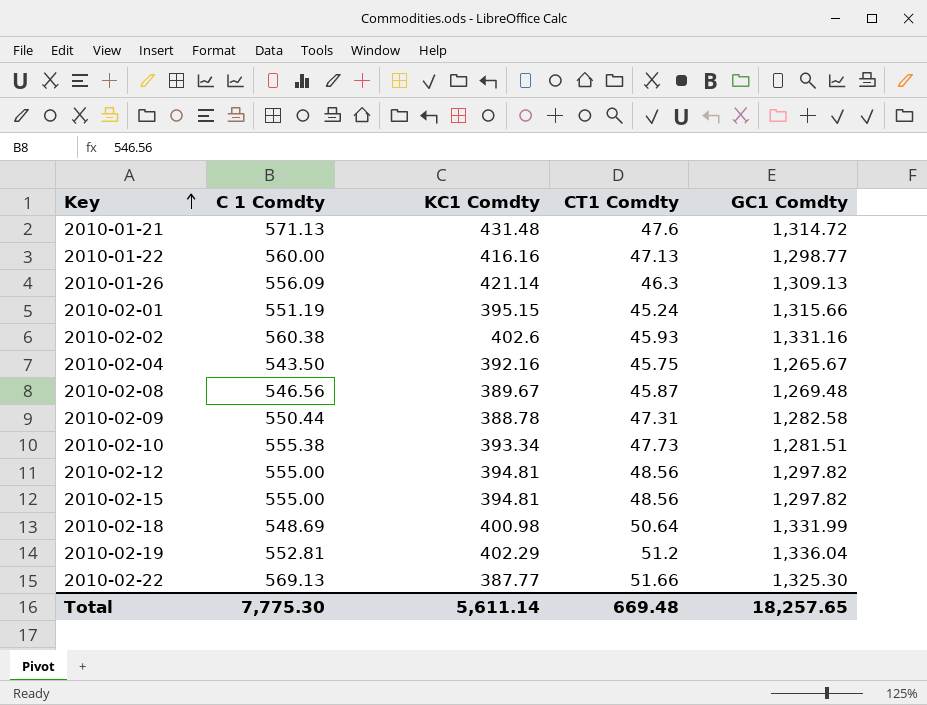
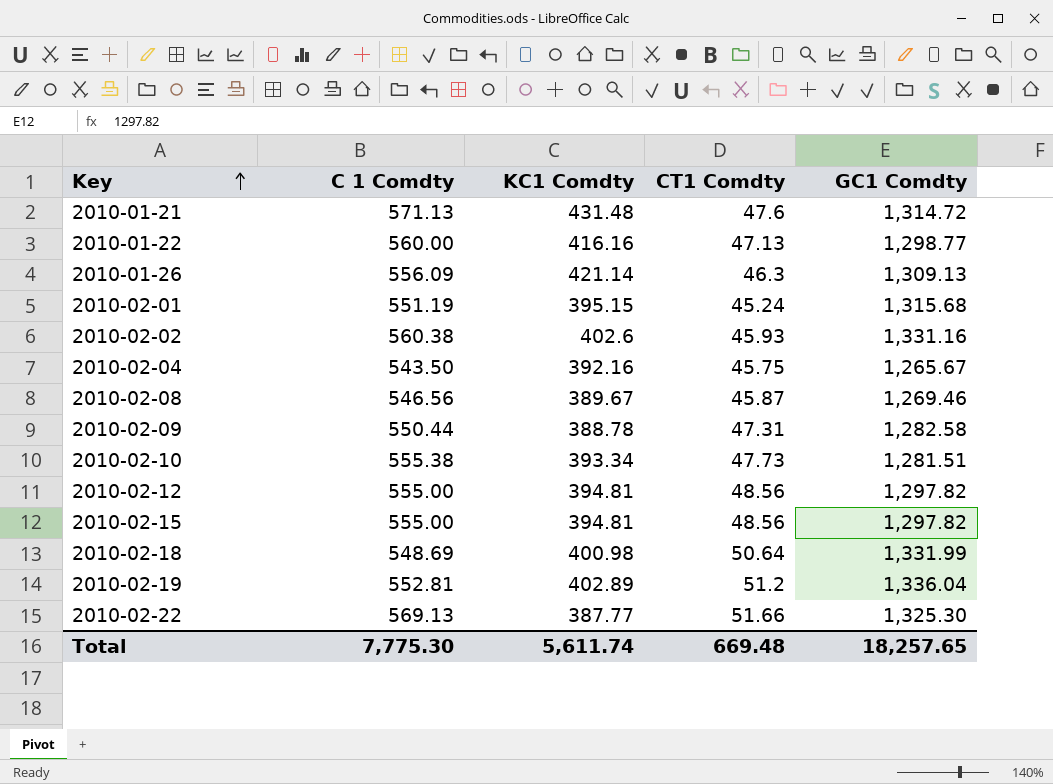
2010-02-01 | GC1 Comdty: 1,315.66 -> 1,315.68
2010-02-08 | GC1 Comdty: 1,269.48 -> 1,269.46
2010-02-19 | KC1 Comdty: 402.29 -> 402.89
Total | KC1 Comdty: 5,611.14 -> 5,611.74

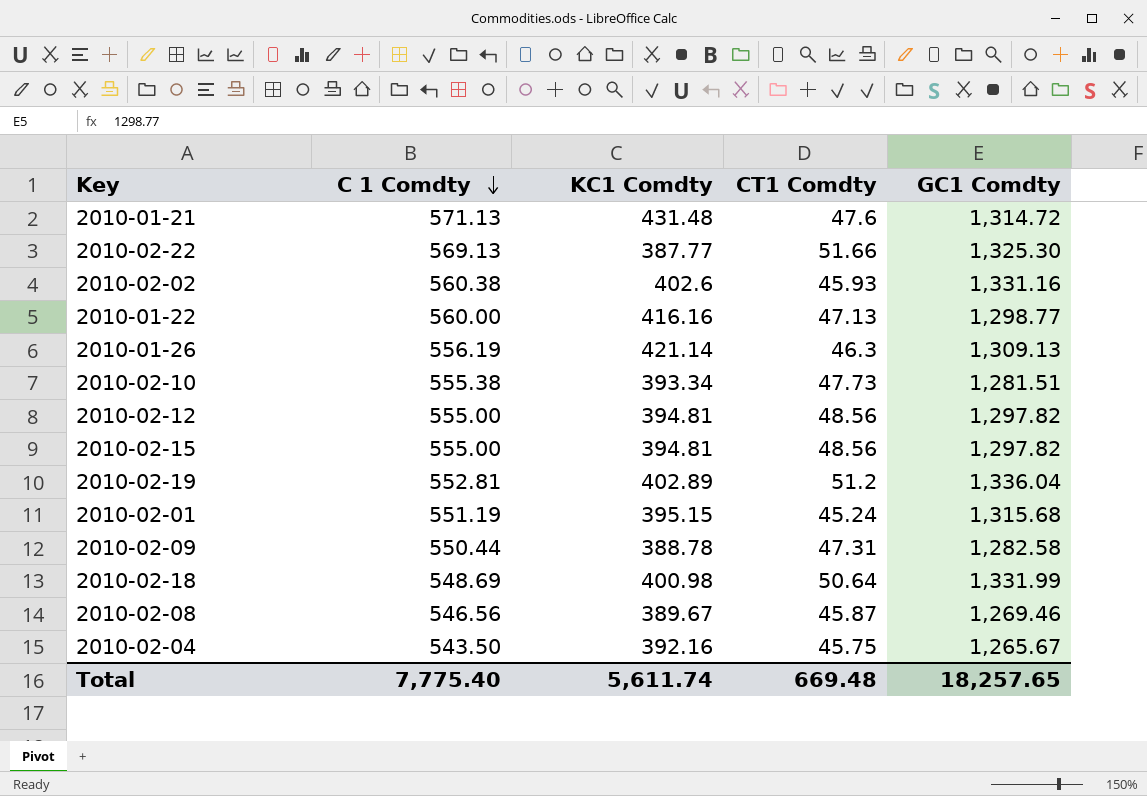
row order: Key ascending -> C 1 Comdty descending
2010-01-26 | C 1 Comdty: 556.09 -> 556.19
Total | C 1 Comdty: 7,775.30 -> 7,775.40

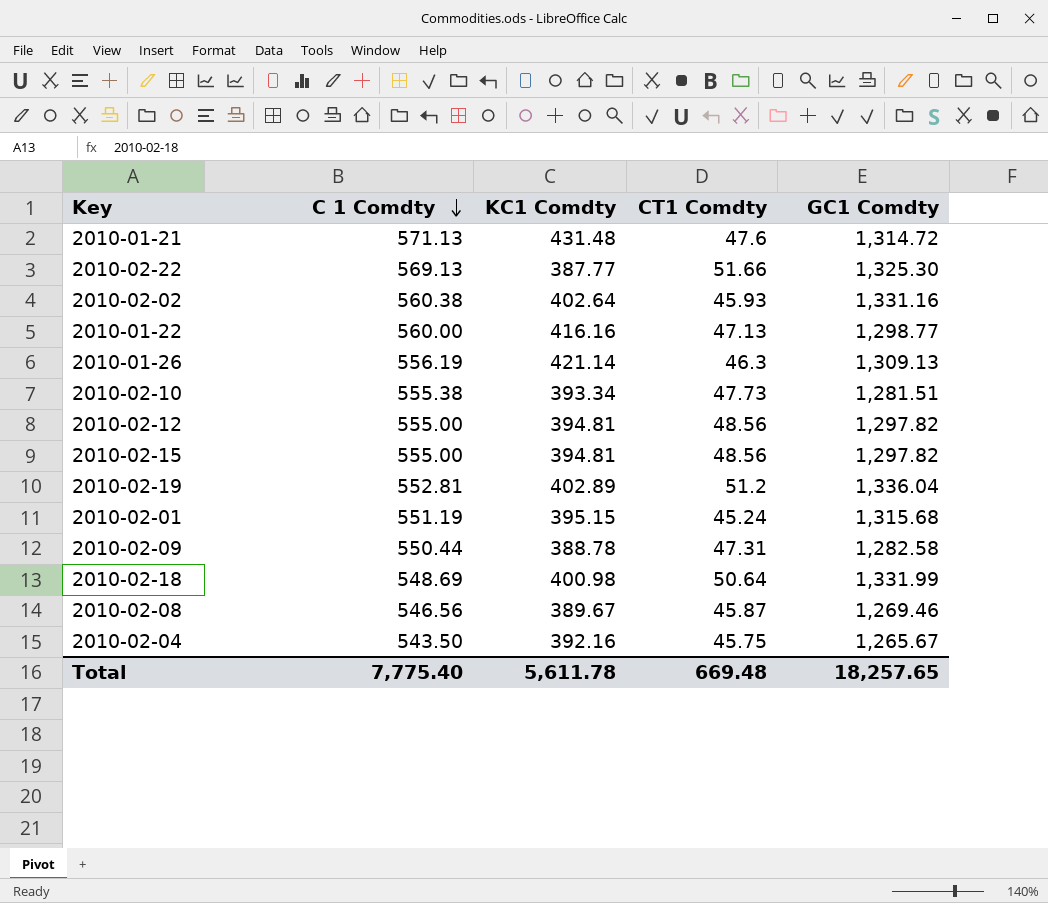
2010-02-02 | KC1 Comdty: 402.6 -> 402.64
Total | KC1 Comdty: 5,611.74 -> 5,611.78

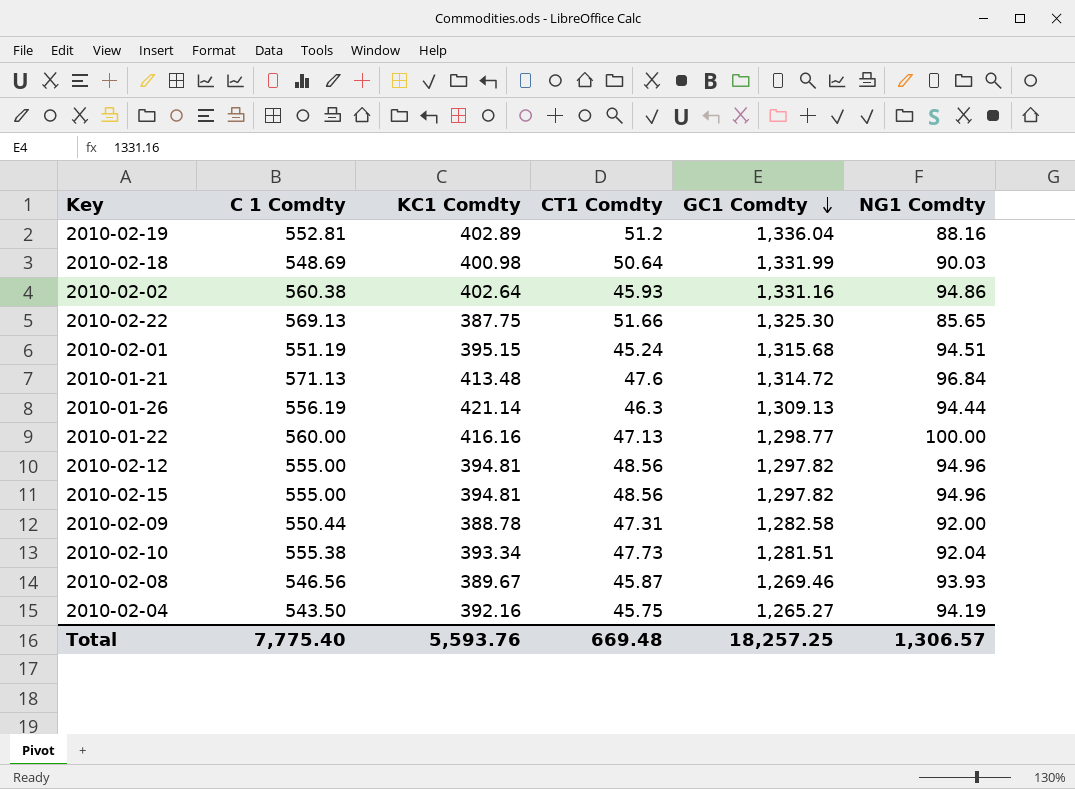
row order: C 1 Comdty descending -> GC1 Comdty descending
column NG1 Comdty | position: none -> 6
2010-02-22 | KC1 Comdty: 387.77 -> 387.75
2010-01-21 | KC1 Comdty: 431.48 -> 413.48
2010-02-04 | GC1 Comdty: 1,265.67 -> 1,265.27
Total | KC1 Comdty: 5,611.78 -> 5,593.76
Total | GC1 Comdty: 18,257.65 -> 18,257.25

